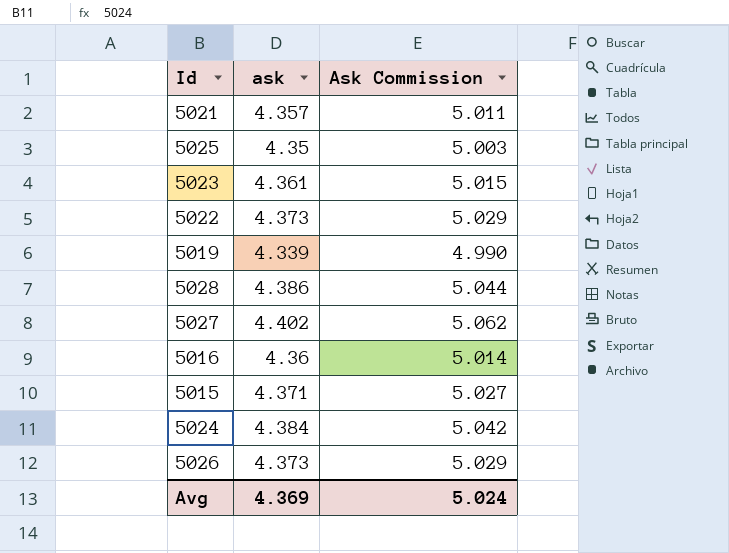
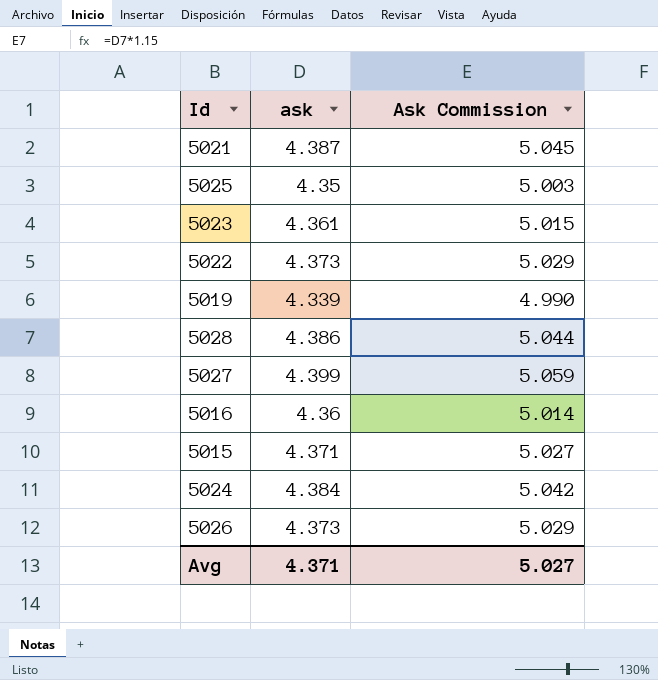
5021 | ask: 4.357 -> 4.387
5021 | Ask Commission: 5.011 -> 5.045
5027 | ask: 4.402 -> 4.399
5027 | Ask Commission: 5.062 -> 5.059
Avg | ask: 4.369 -> 4.371
Avg | Ask Commission: 5.024 -> 5.027

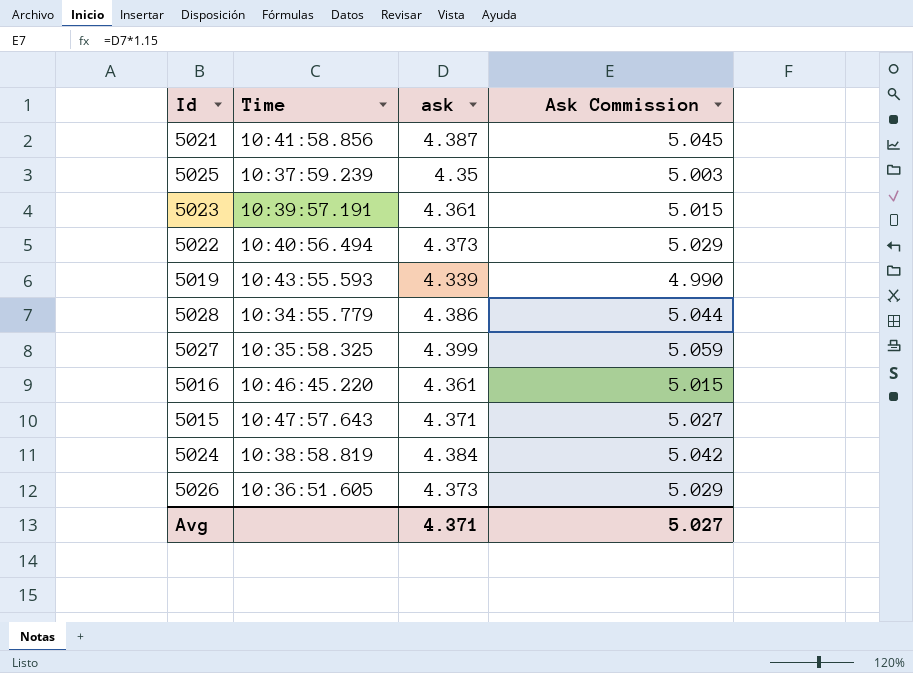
column Time | position: none -> 2
5016 | ask: 4.36 -> 4.361
5016 | Ask Commission: 5.014 -> 5.015

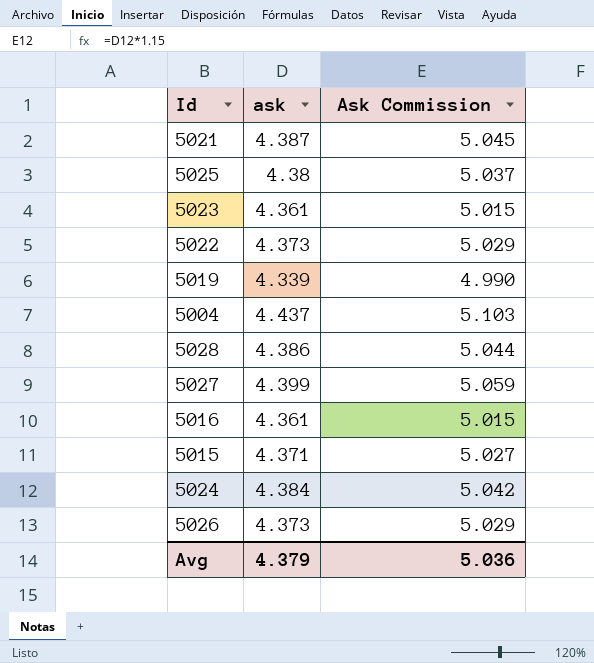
column Time | position: 2 -> none
5025 | ask: 4.35 -> 4.38
5025 | Ask Commission: 5.003 -> 5.037
row 5004: none -> 4.437 | 5.103
Avg | ask: 4.371 -> 4.379
Avg | Ask Commission: 5.027 -> 5.036

